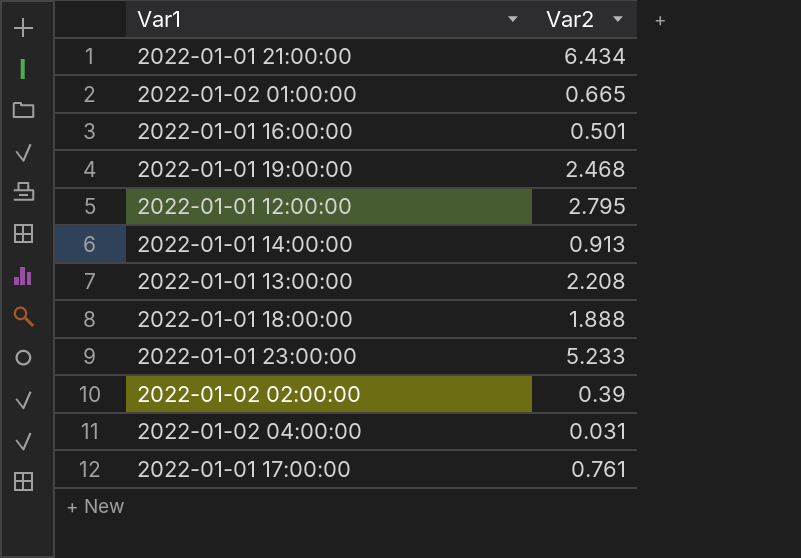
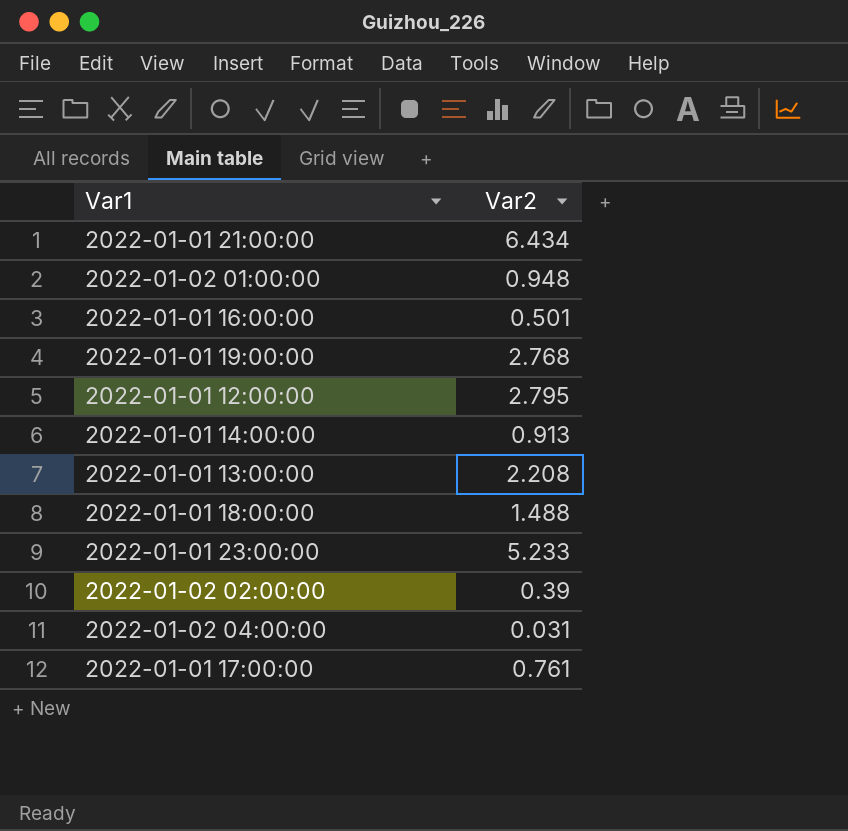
2022-01-02 01:00:00 | Var2: 0.665 -> 0.948
2022-01-01 19:00:00 | Var2: 2.468 -> 2.768
2022-01-01 18:00:00 | Var2: 1.888 -> 1.488

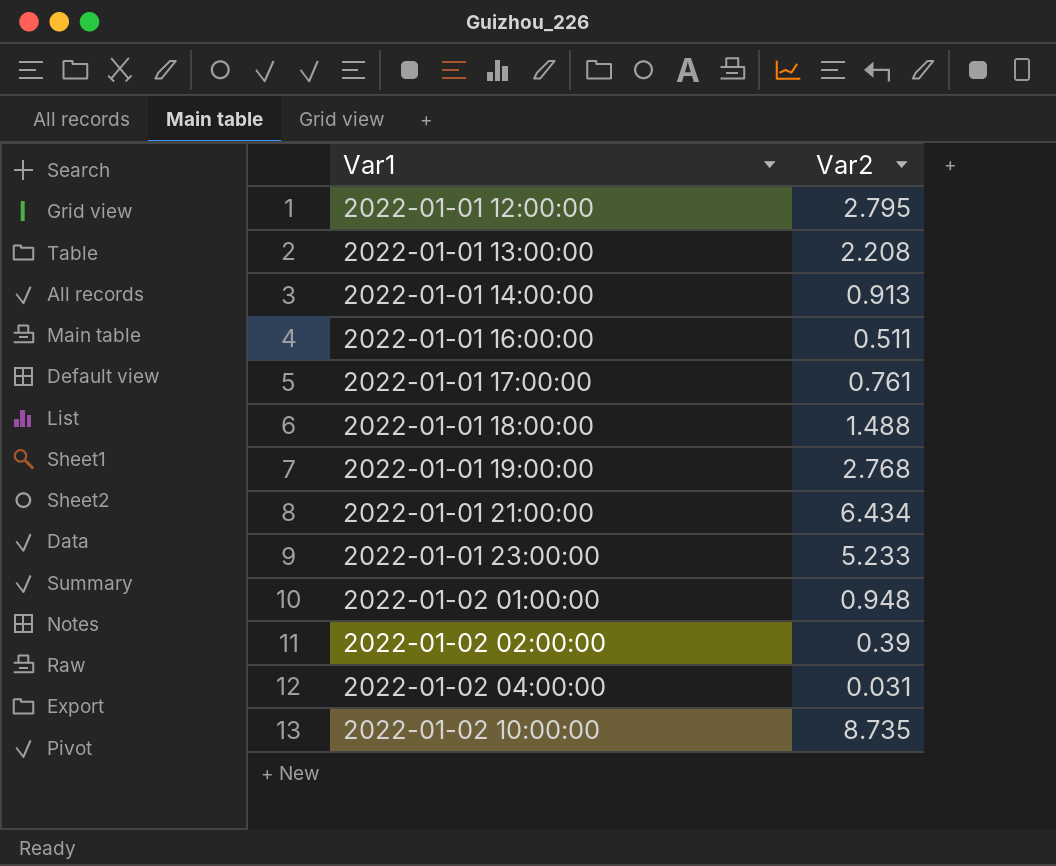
row order: none -> Var1 ascending
2022-01-01 16:00:00 | Var2: 0.501 -> 0.511
row 2022-01-02 10:00:00: none -> 8.735

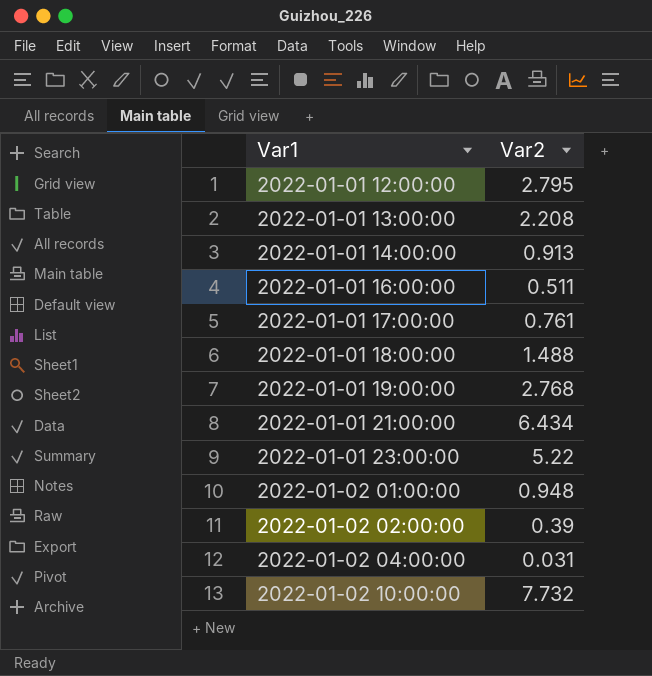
2022-01-01 23:00:00 | Var2: 5.233 -> 5.22
2022-01-02 10:00:00 | Var2: 8.735 -> 7.732

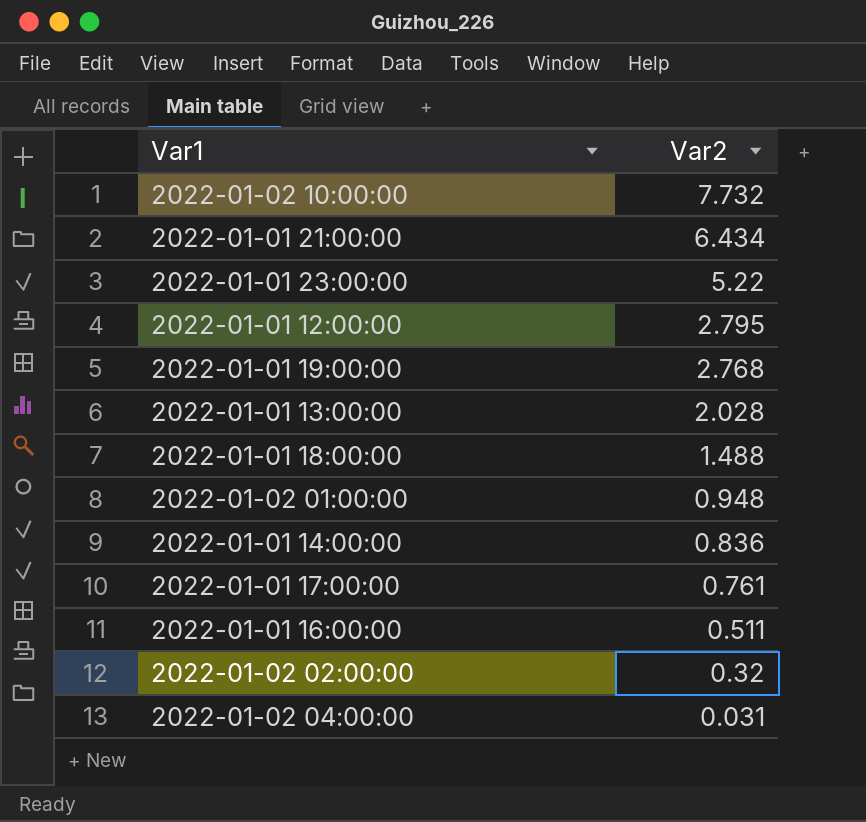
row order: Var1 ascending -> Var2 descending
2022-01-01 13:00:00 | Var2: 2.208 -> 2.028
2022-01-01 14:00:00 | Var2: 0.913 -> 0.836
2022-01-02 02:00:00 | Var2: 0.39 -> 0.32

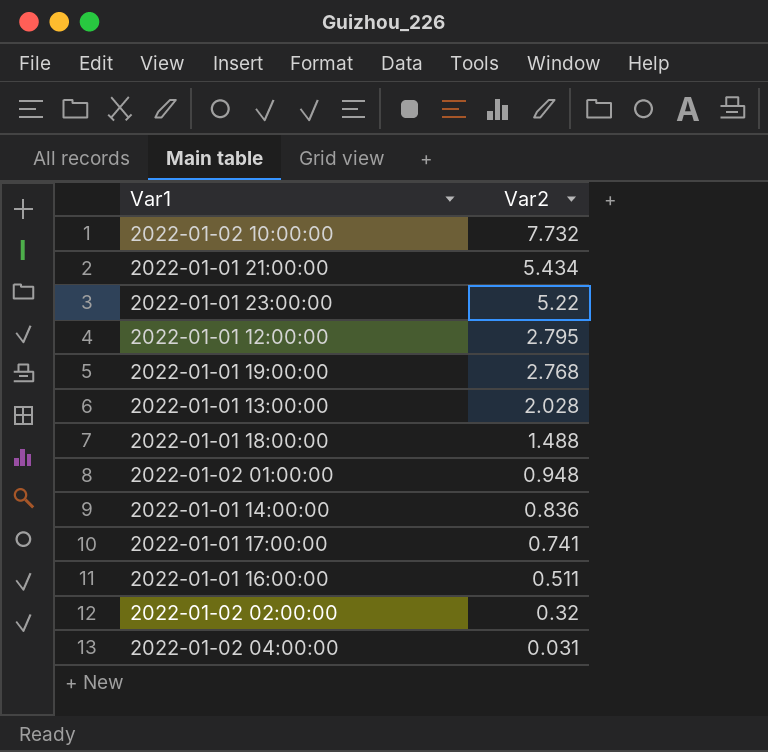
2022-01-01 21:00:00 | Var2: 6.434 -> 5.434
2022-01-01 17:00:00 | Var2: 0.761 -> 0.741

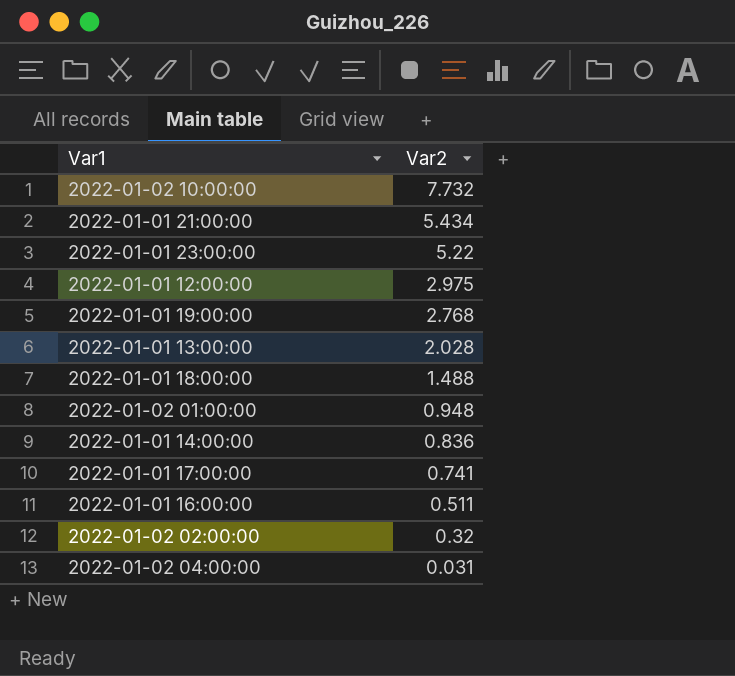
2022-01-01 12:00:00 | Var2: 2.795 -> 2.975

